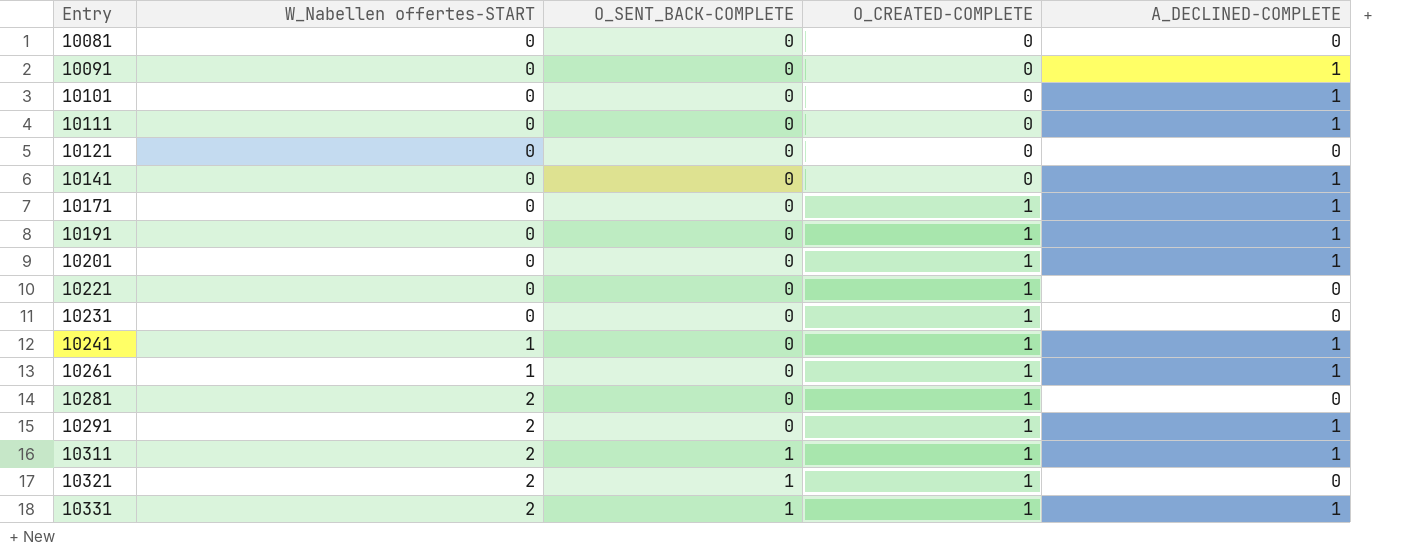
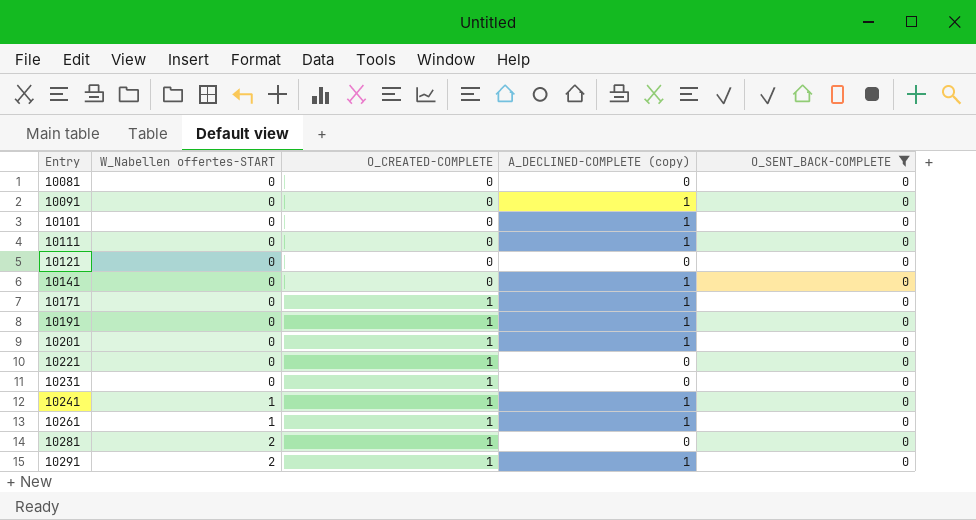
filter: none -> O_SENT_BACK-COMPLETE = 0
column name: A_DECLINED-COMPLETE -> A_DECLINED-COMPLETE (copy)
column O_SENT_BACK-COMPLETE | position: 3 -> 5

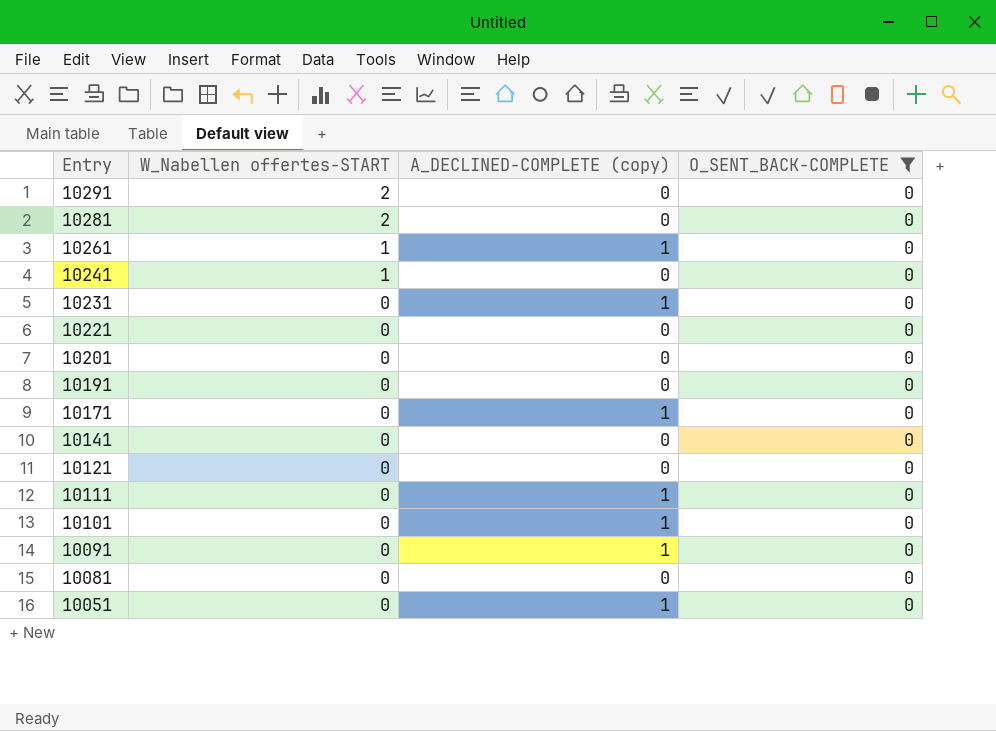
row order: Entry ascending -> Entry descending
column O_CREATED-COMPLETE | position: 3 -> none
10291 | A_DECLINED-COMPLETE (copy): 1 -> 0
10241 | A_DECLINED-COMPLETE (copy): 1 -> 0
10231 | A_DECLINED-COMPLETE (copy): 0 -> 1
10201 | A_DECLINED-COMPLETE (copy): 1 -> 0
10191 | A_DECLINED-COMPLETE (copy): 1 -> 0
10141 | A_DECLINED-COMPLETE (copy): 1 -> 0
row 10051: none -> 0 | 1 | 0

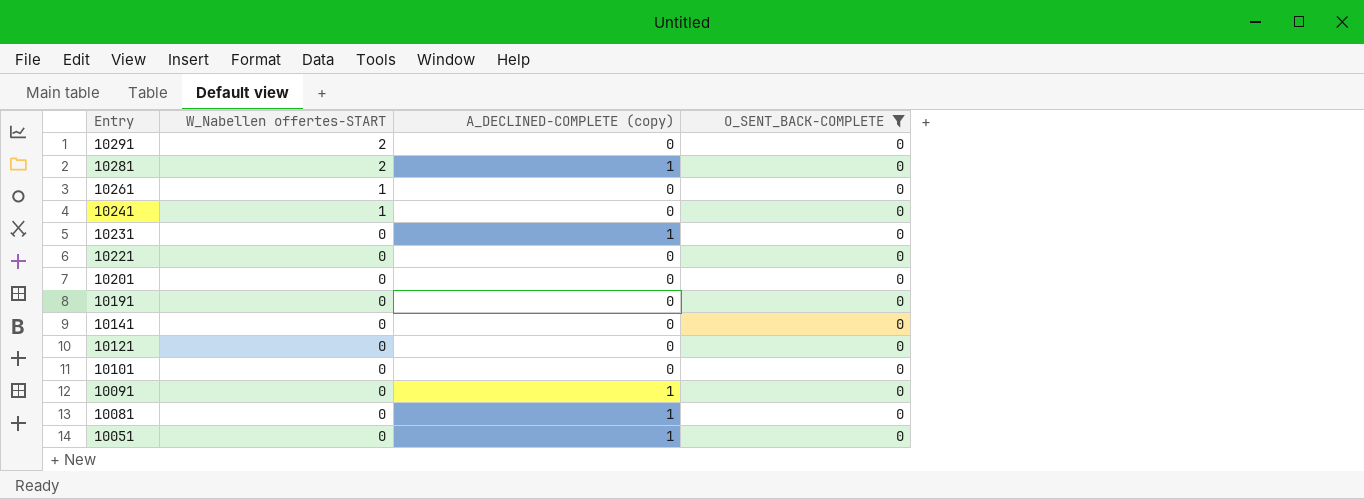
row 10171: 0 | 1 | 0 -> none
row 10111: 0 | 1 | 0 -> none
10281 | A_DECLINED-COMPLETE (copy): 0 -> 1
10261 | A_DECLINED-COMPLETE (copy): 1 -> 0
10101 | A_DECLINED-COMPLETE (copy): 1 -> 0
10081 | A_DECLINED-COMPLETE (copy): 0 -> 1

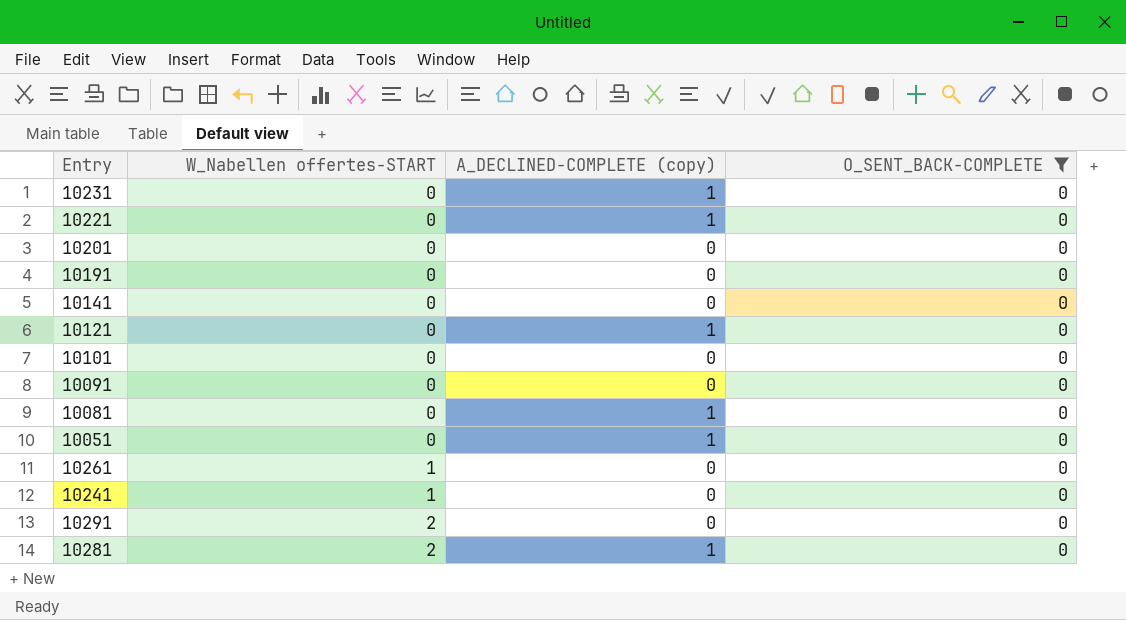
row order: Entry descending -> W_Nabellen offertes-START ascending
10221 | A_DECLINED-COMPLETE (copy): 0 -> 1
10121 | A_DECLINED-COMPLETE (copy): 0 -> 1
10091 | A_DECLINED-COMPLETE (copy): 1 -> 0

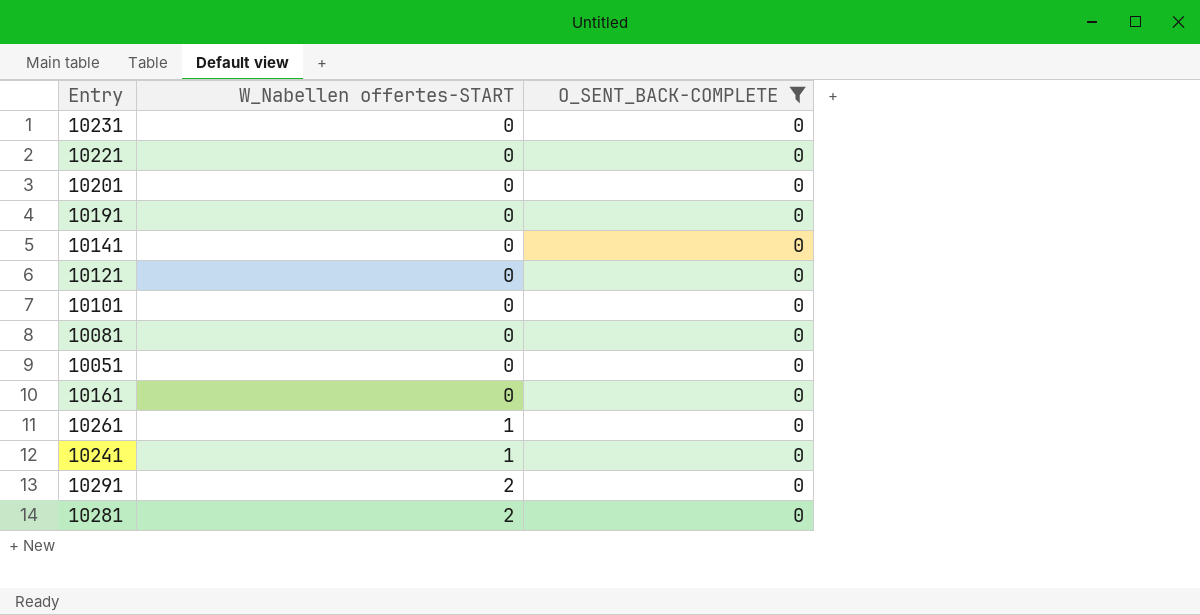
column A_DECLINED-COMPLETE (copy) | position: 3 -> none
row 10091: 0 | 0 | 0 -> none
row 10161: none -> 0 | 0

